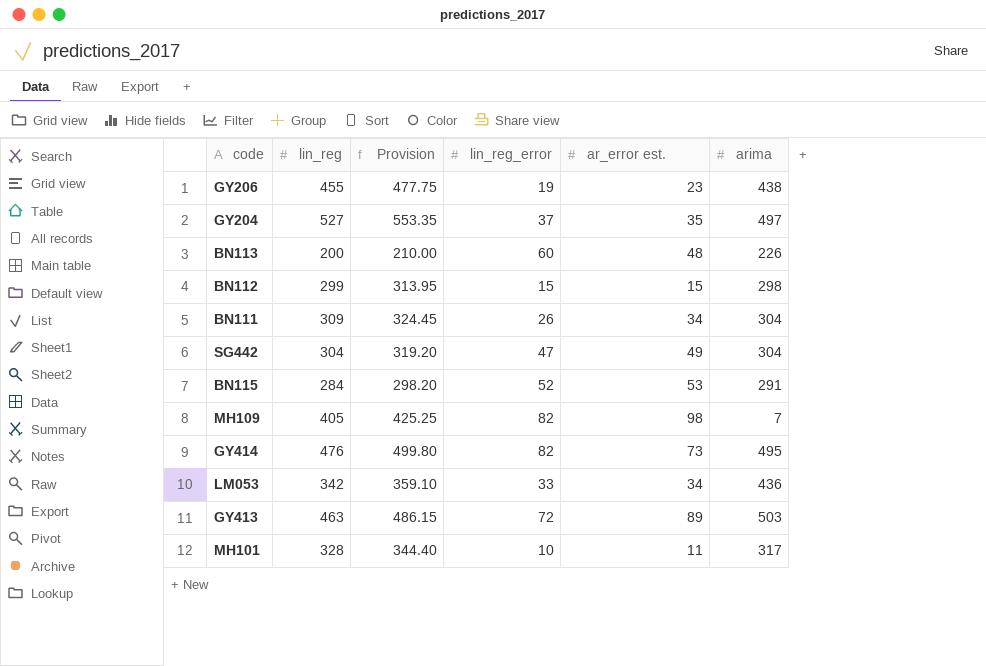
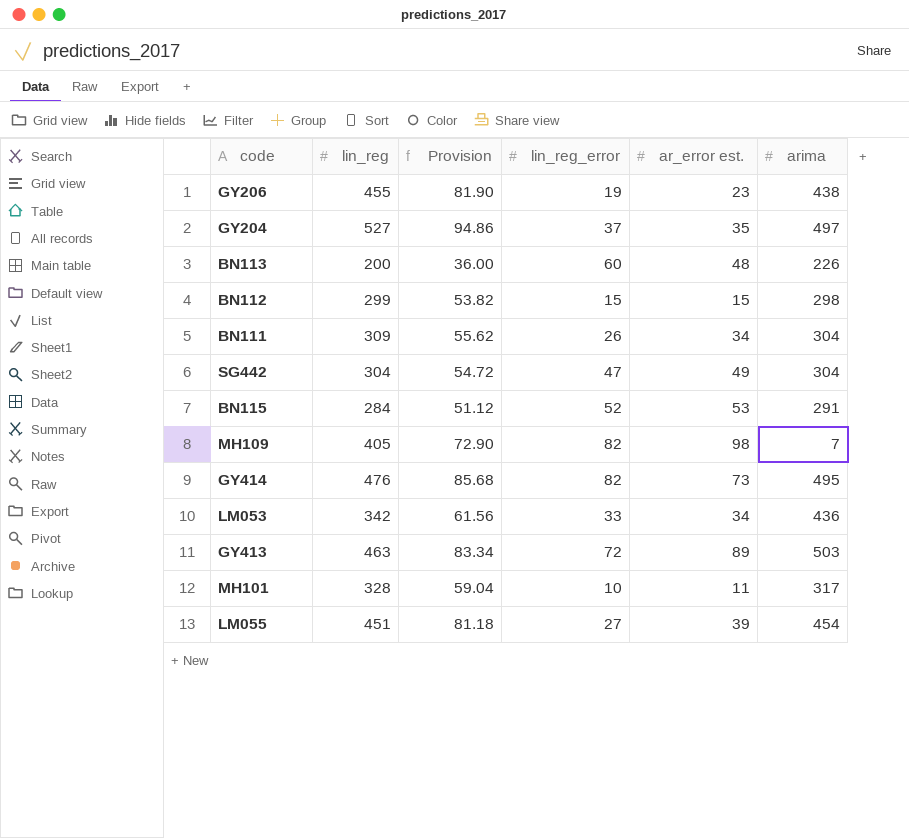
column Provision | formula: [lin_reg] * 1.05 -> [lin_reg] * 0.18
row LM055: none -> 451 | 81.18 | 27 | 39 | 454

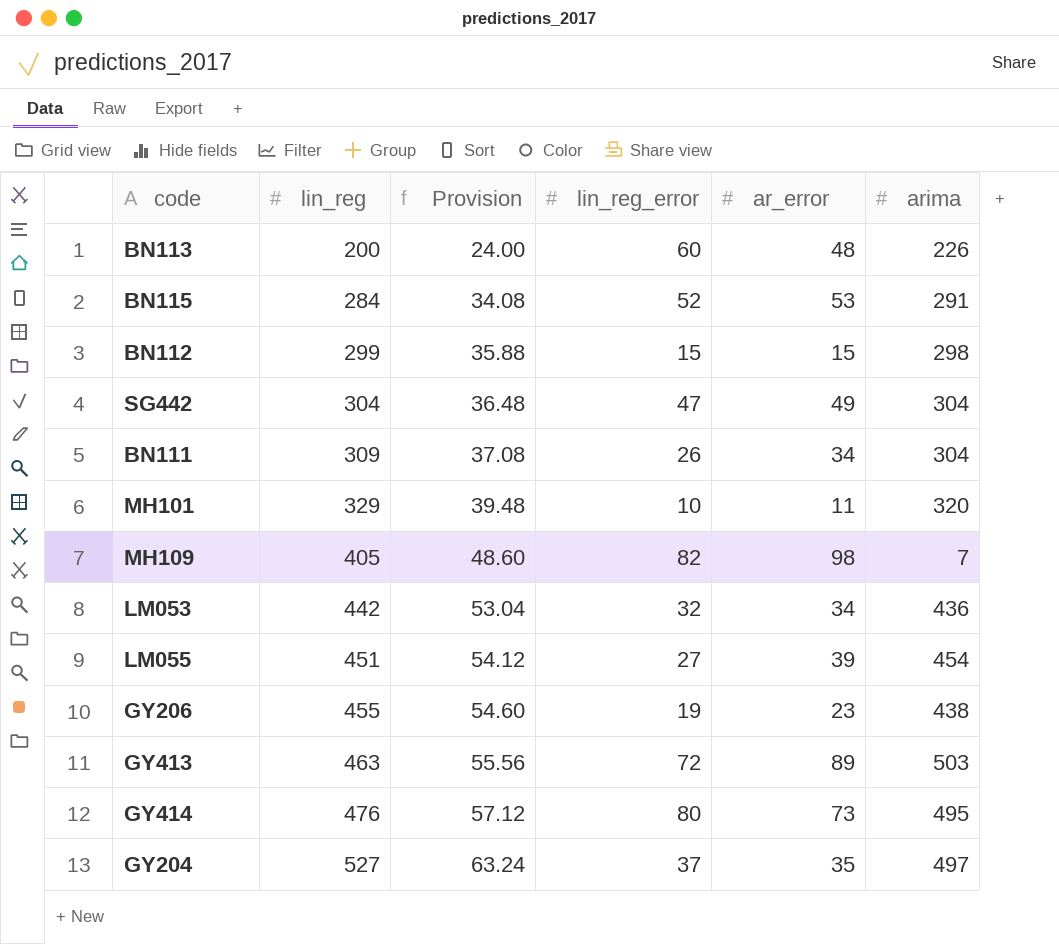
row order: none -> lin_reg ascending
column Provision | formula: [lin_reg] * 0.18 -> [lin_reg] * 0.12
column name: ar_error est. -> ar_error
MH101 | lin_reg: 328 -> 329
MH101 | arima: 317 -> 320
LM053 | lin_reg: 342 -> 442
LM053 | lin_reg_error: 33 -> 32
GY414 | lin_reg_error: 82 -> 80

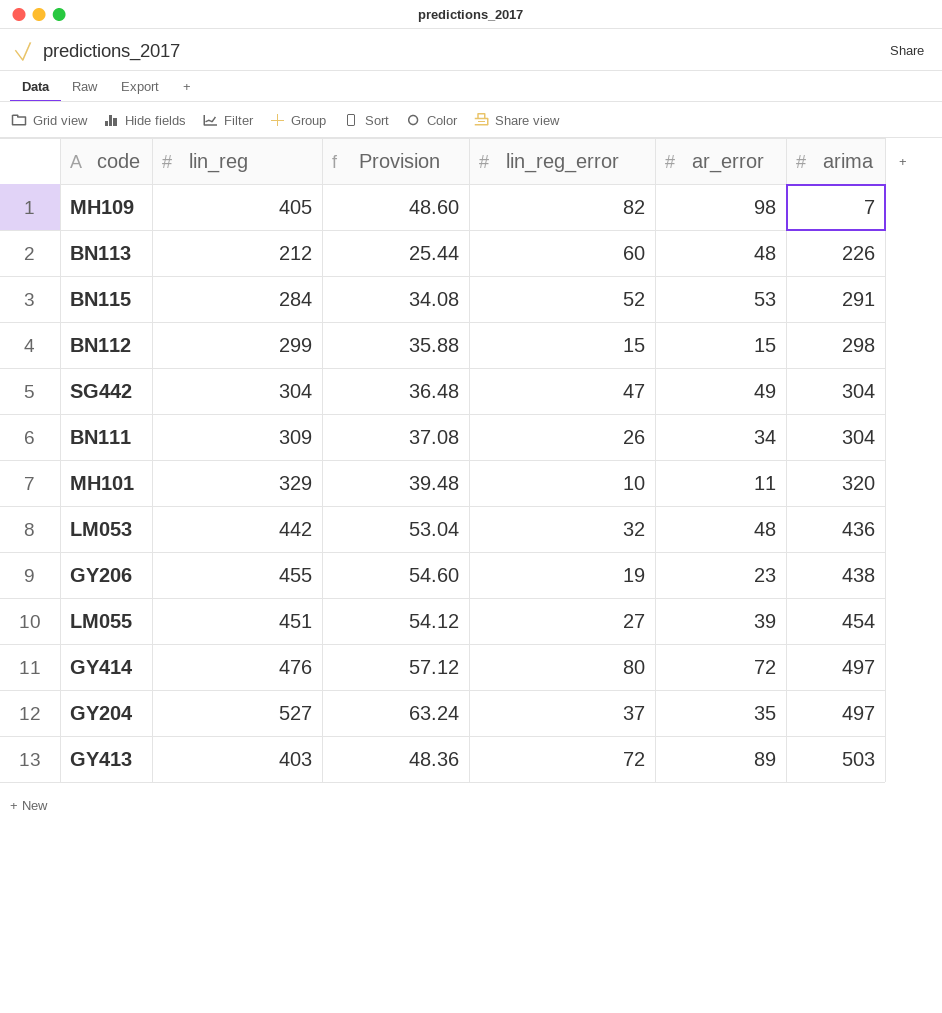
row order: lin_reg ascending -> arima ascending
BN113 | lin_reg: 200 -> 212
BN113 | Provision: 24.00 -> 25.44
LM053 | ar_error: 34 -> 48
GY414 | ar_error: 73 -> 72
GY414 | arima: 495 -> 497
GY413 | lin_reg: 463 -> 403
GY413 | Provision: 55.56 -> 48.36

